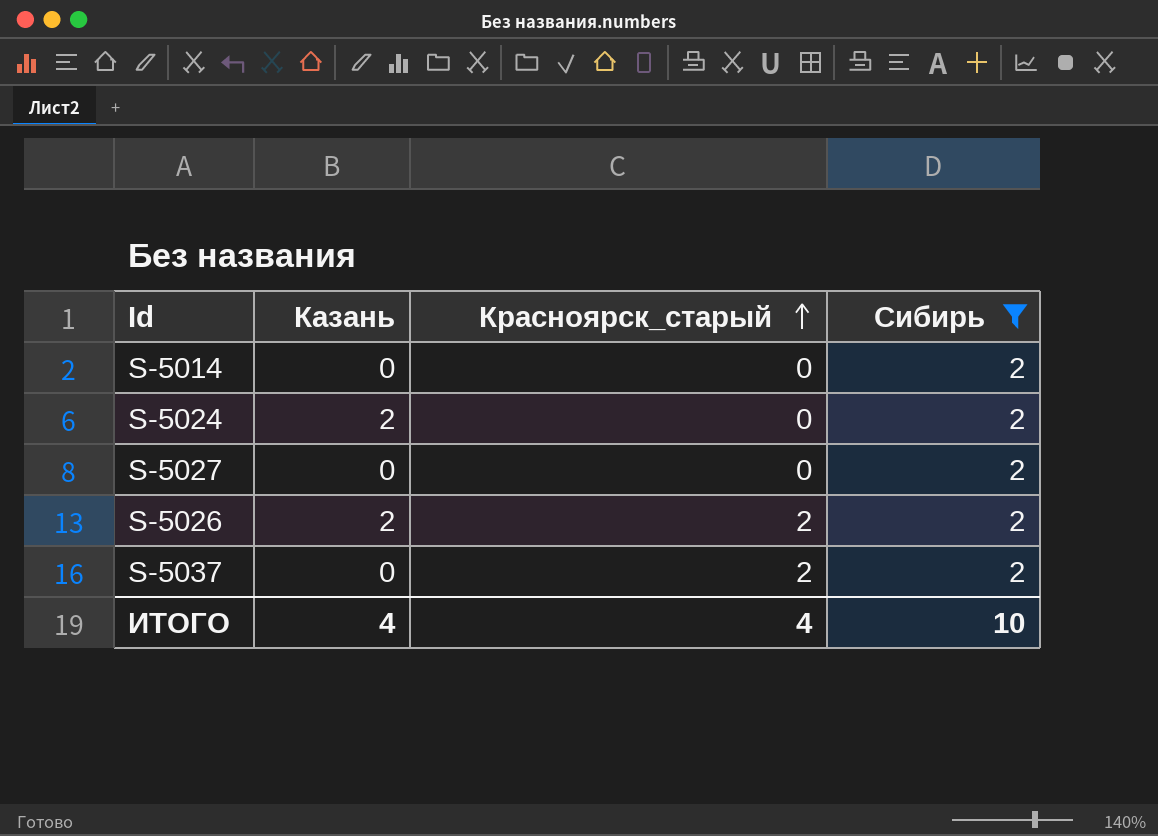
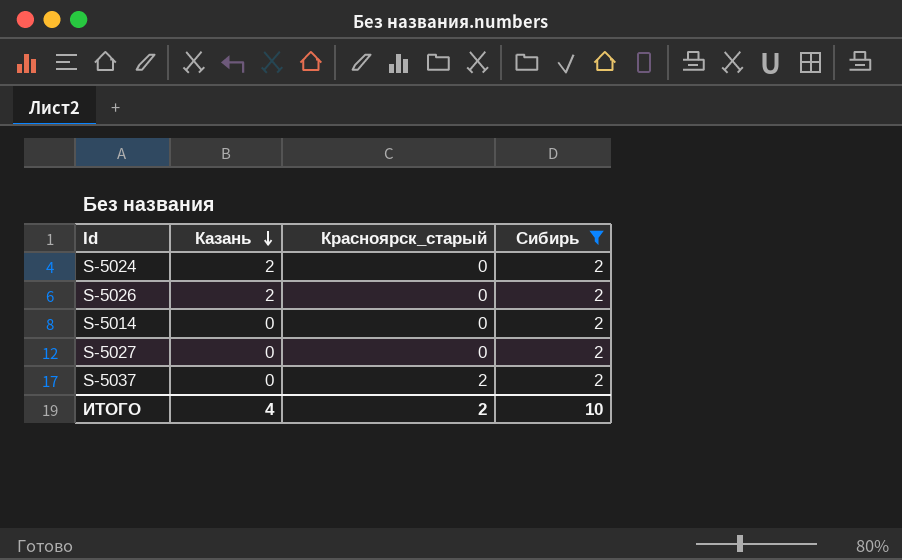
row order: Красноярск_старый ascending -> Казань descending
S-5026 | Красноярск_старый: 2 -> 0
ИТОГО | Красноярск_старый: 4 -> 2

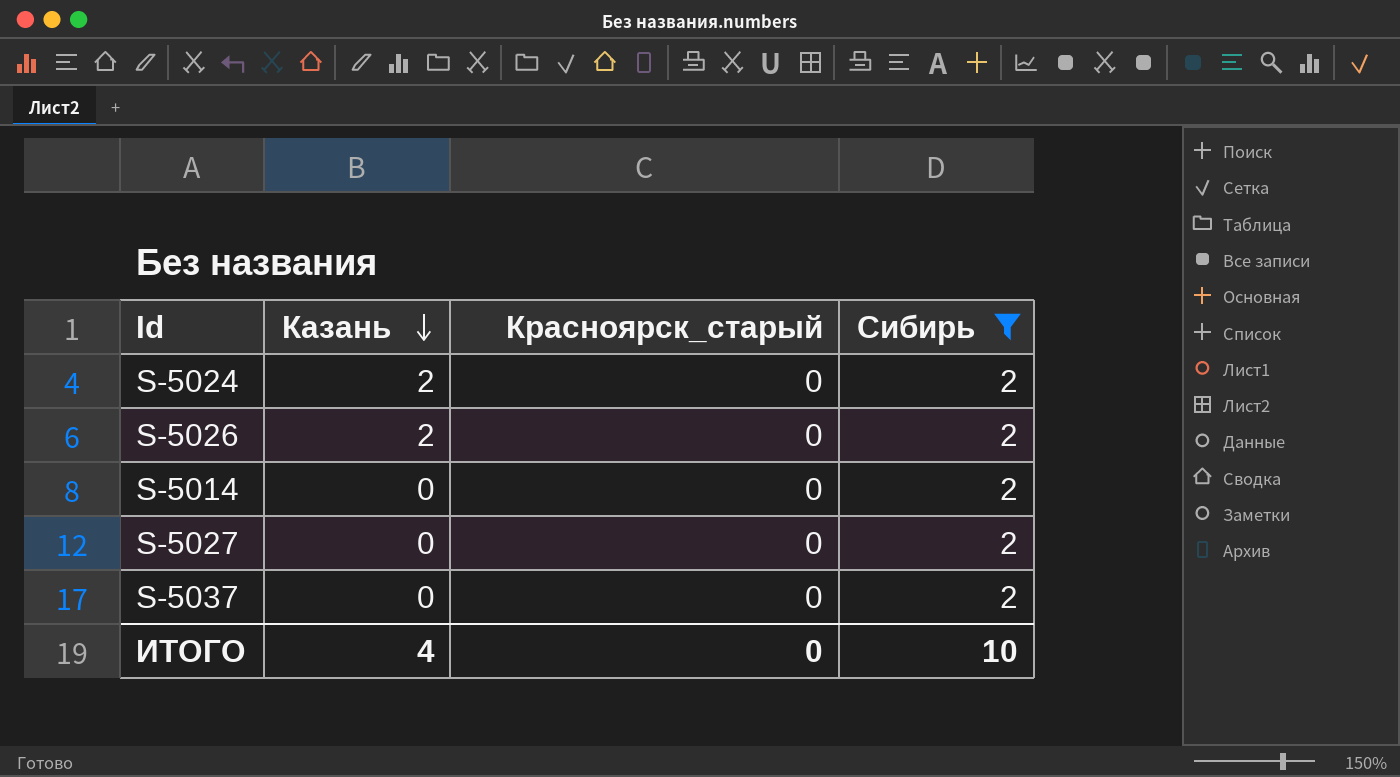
S-5037 | Красноярск_старый: 2 -> 0
ИТОГО | Красноярск_старый: 2 -> 0

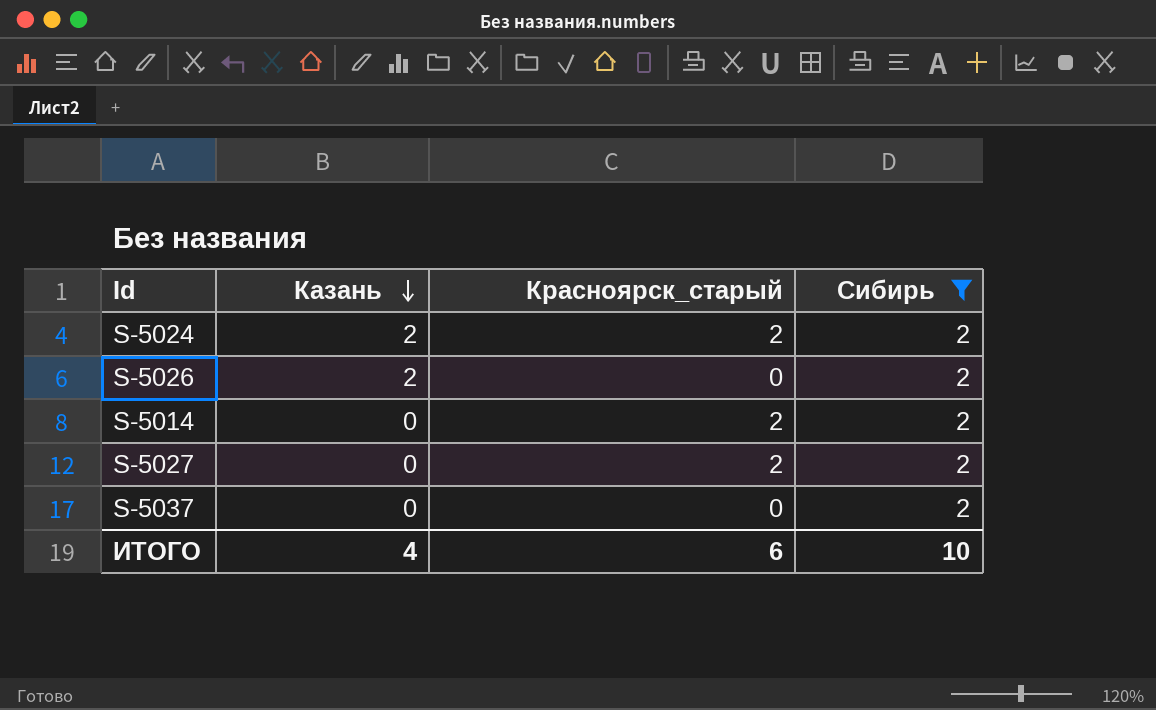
S-5024 | Красноярск_старый: 0 -> 2
S-5014 | Красноярск_старый: 0 -> 2
S-5027 | Красноярск_старый: 0 -> 2
ИТОГО | Красноярск_старый: 0 -> 6

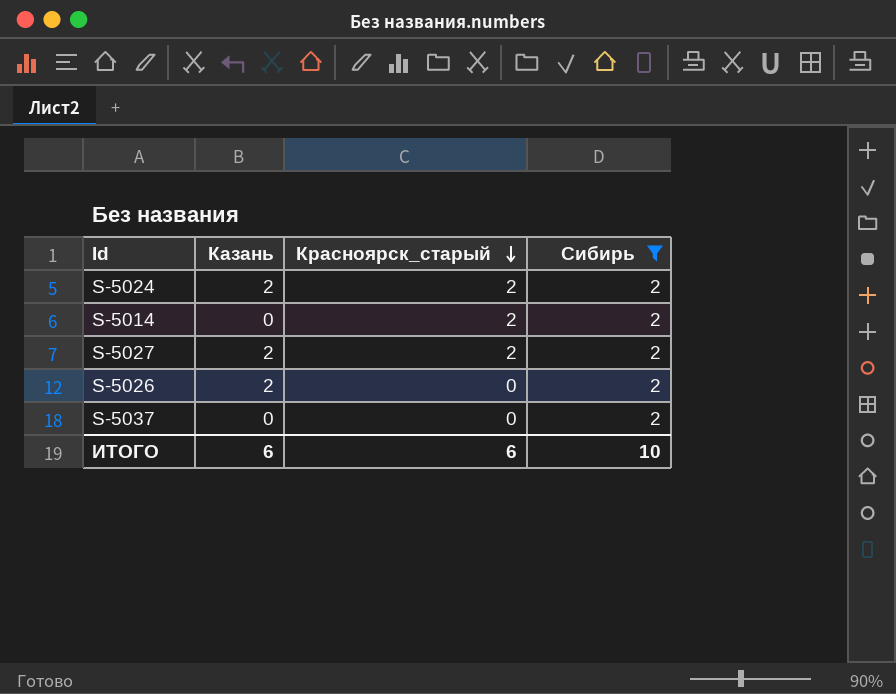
row order: Казань descending -> Красноярск_старый descending
S-5027 | Казань: 0 -> 2
ИТОГО | Казань: 4 -> 6

